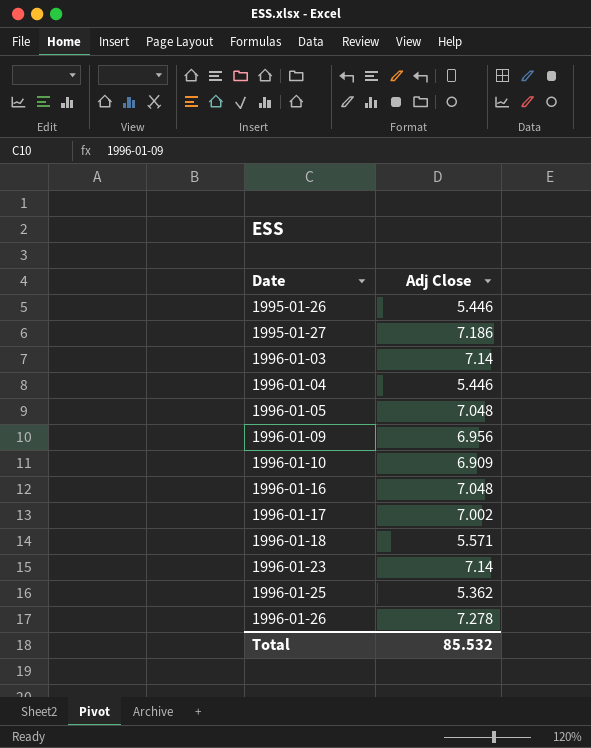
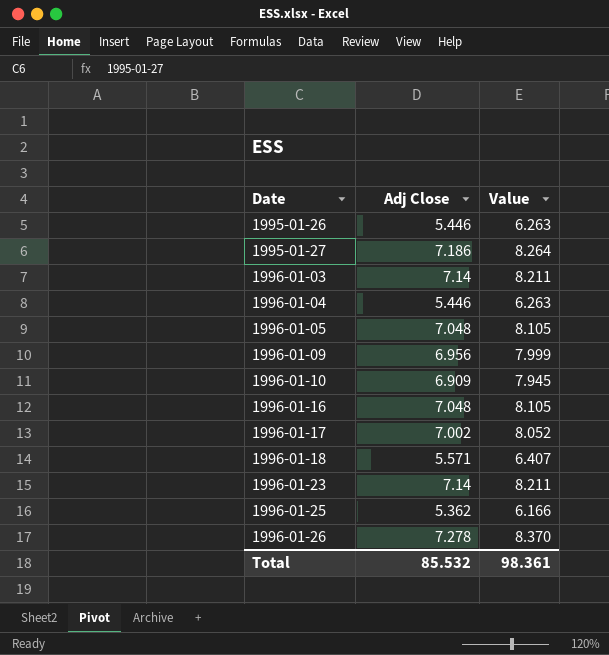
column Value | formula: none -> [Adj Close] * 1.15

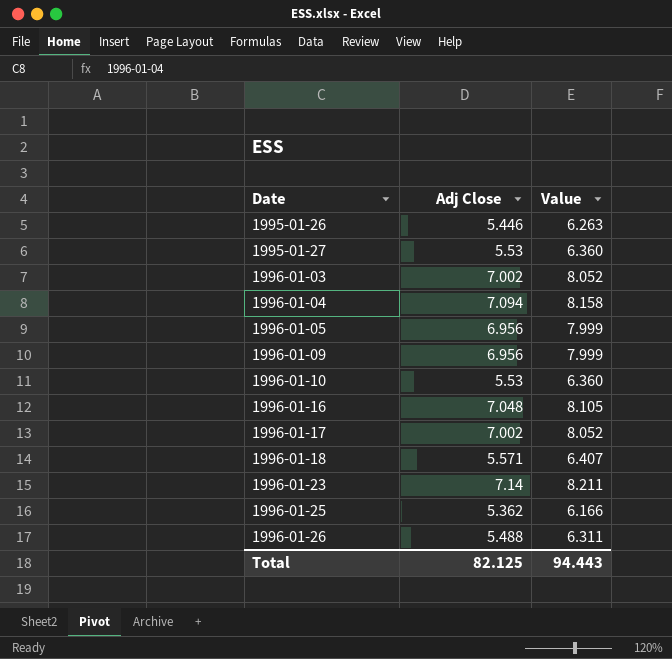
1995-01-27 | Adj Close: 7.186 -> 5.53
1995-01-27 | Value: 8.264 -> 6.360
1996-01-03 | Adj Close: 7.14 -> 7.002
1996-01-03 | Value: 8.211 -> 8.052
1996-01-04 | Adj Close: 5.446 -> 7.094
1996-01-04 | Value: 6.263 -> 8.158
1996-01-05 | Adj Close: 7.048 -> 6.956
1996-01-05 | Value: 8.105 -> 7.999
1996-01-10 | Adj Close: 6.909 -> 5.53
1996-01-10 | Value: 7.945 -> 6.360
1996-01-26 | Adj Close: 7.278 -> 5.488
1996-01-26 | Value: 8.370 -> 6.311
Total | Adj Close: 85.532 -> 82.125
Total | Value: 98.361 -> 94.443

